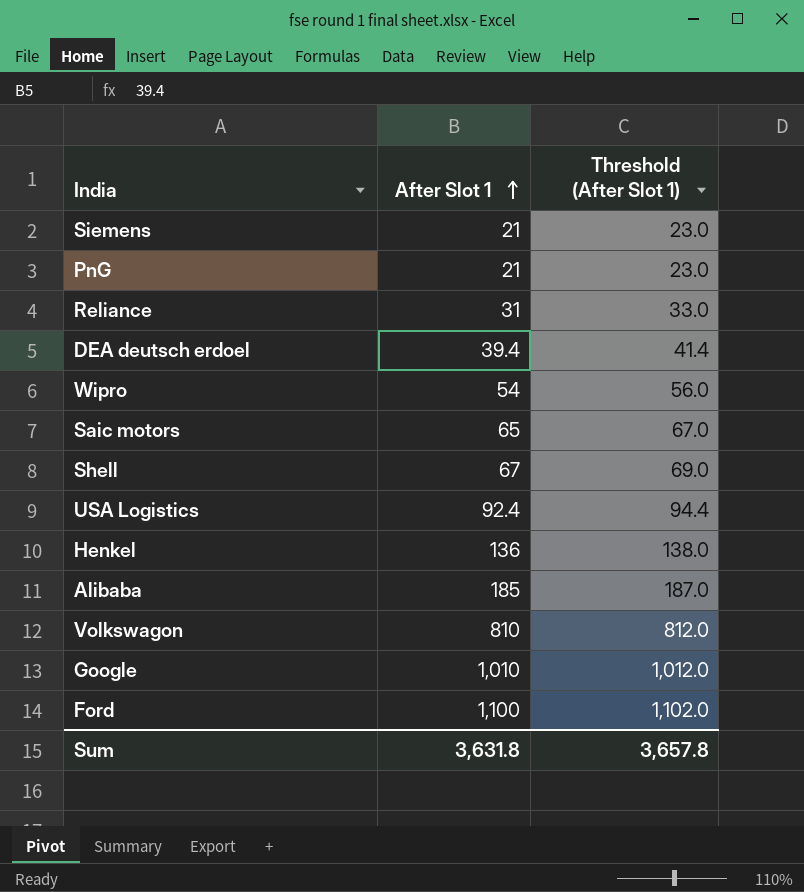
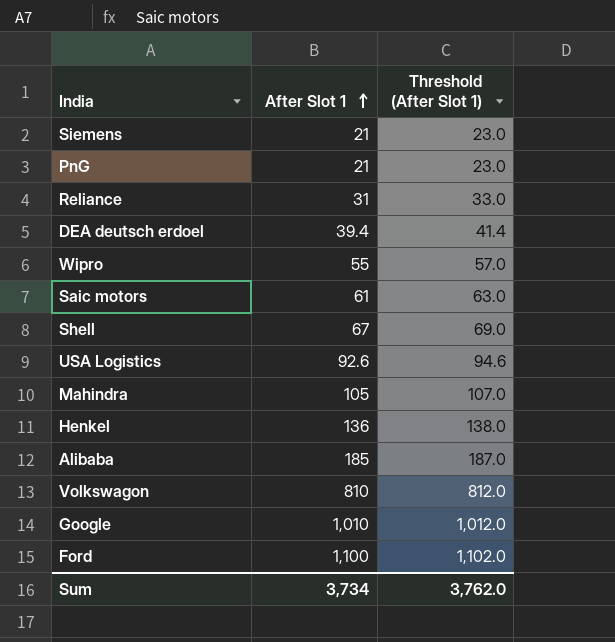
Wipro | After Slot 1: 54 -> 55
Wipro | Threshold (After Slot 1): 56.0 -> 57.0
Saic motors | After Slot 1: 65 -> 61
Saic motors | Threshold (After Slot 1): 67.0 -> 63.0
USA Logistics | After Slot 1: 92.4 -> 92.6
USA Logistics | Threshold (After Slot 1): 94.4 -> 94.6
row Mahindra: none -> 105 | 107.0
Sum | After Slot 1: 3,631.8 -> 3,734
Sum | Threshold (After Slot 1): 3,657.8 -> 3,762.0

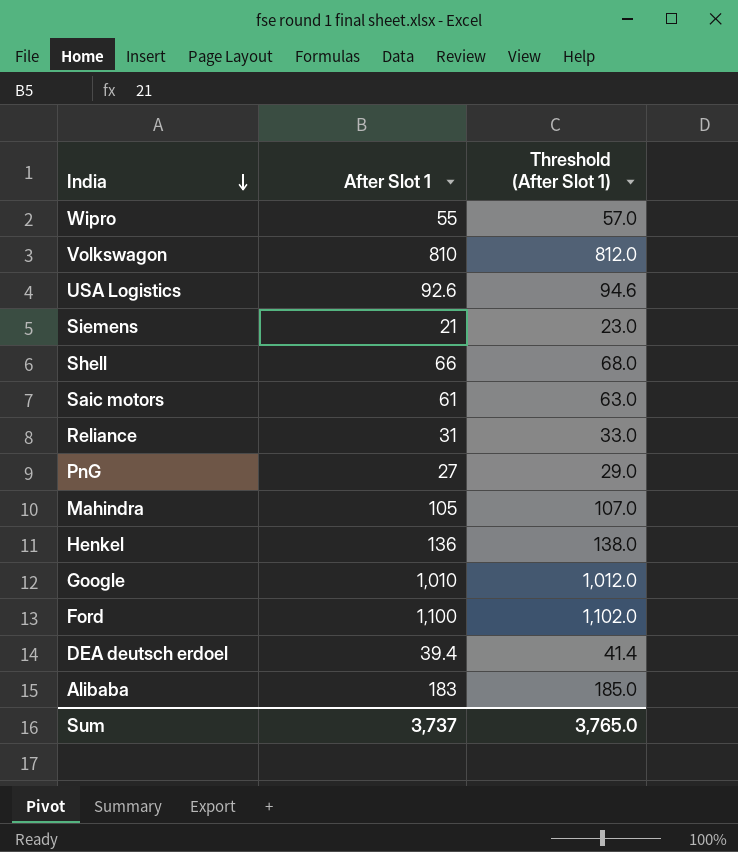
row order: After Slot 1 ascending -> India descending
Shell | After Slot 1: 67 -> 66
Shell | Threshold (After Slot 1): 69.0 -> 68.0
PnG | After Slot 1: 21 -> 27
PnG | Threshold (After Slot 1): 23.0 -> 29.0
Alibaba | After Slot 1: 185 -> 183
Alibaba | Threshold (After Slot 1): 187.0 -> 185.0
Sum | After Slot 1: 3,734 -> 3,737
Sum | Threshold (After Slot 1): 3,762.0 -> 3,765.0

